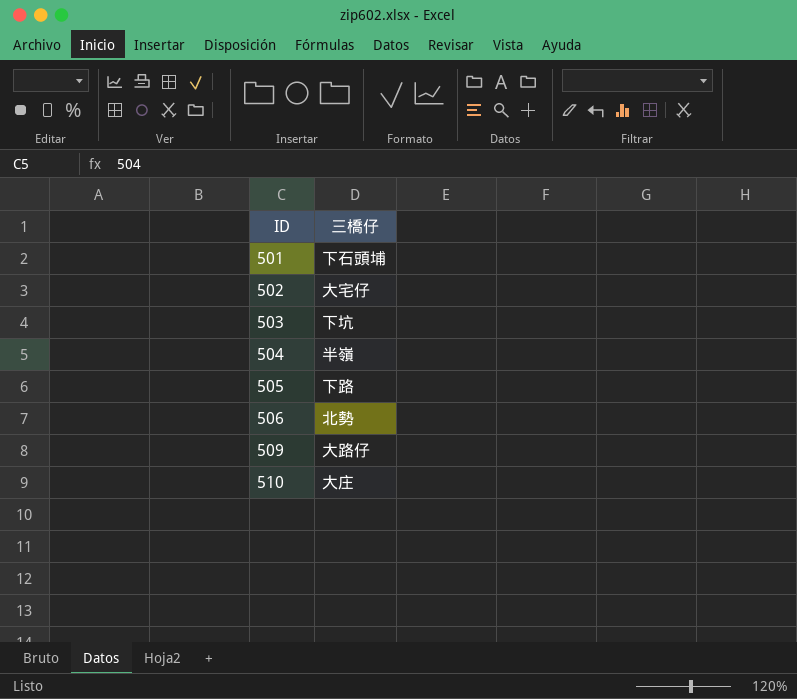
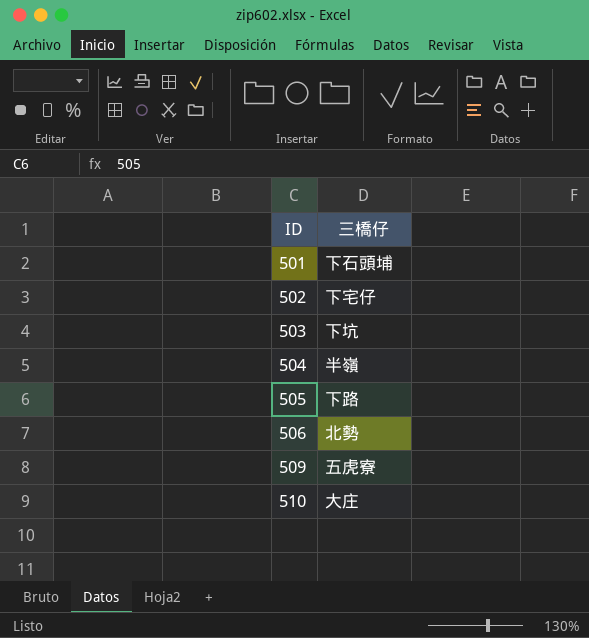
502 | 三橋仔: 大宅仔 -> 下宅仔
509 | 三橋仔: 大路仔 -> 五虎寮

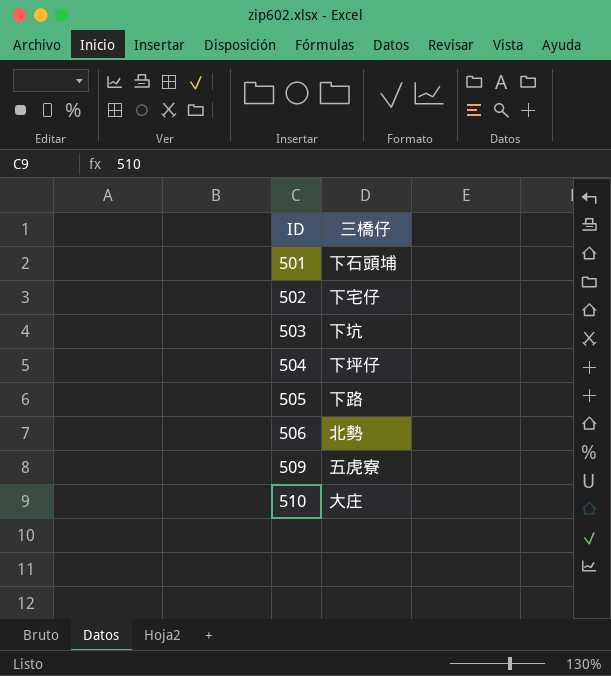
504 | 三橋仔: 半嶺 -> 下坪仔

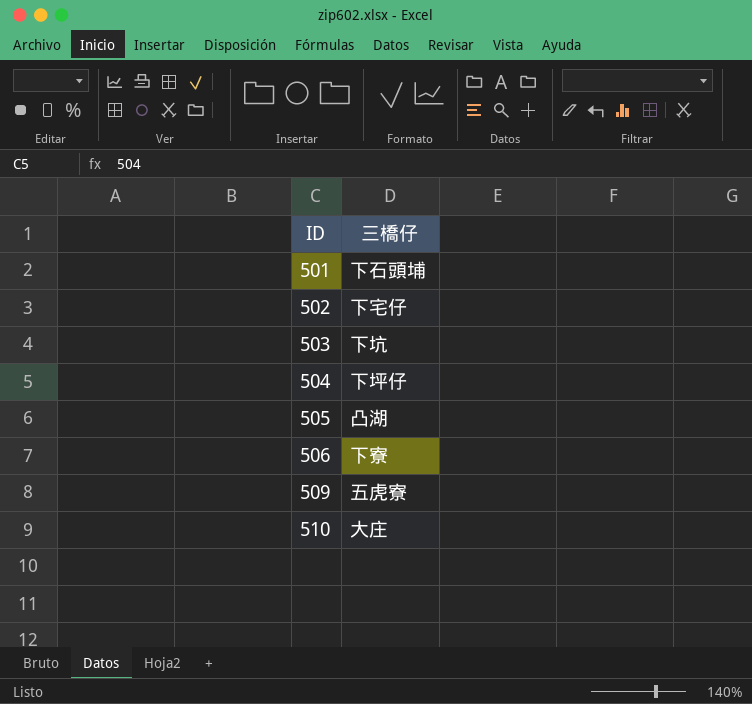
505 | 三橋仔: 下路 -> 凸湖
506 | 三橋仔: 北勢 -> 下寮

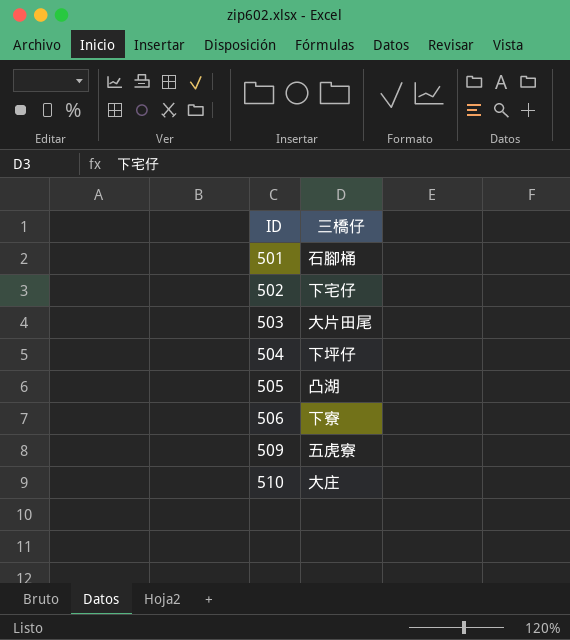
501 | 三橋仔: 下石頭埔 -> 石腳桶
503 | 三橋仔: 下坑 -> 大片田尾

